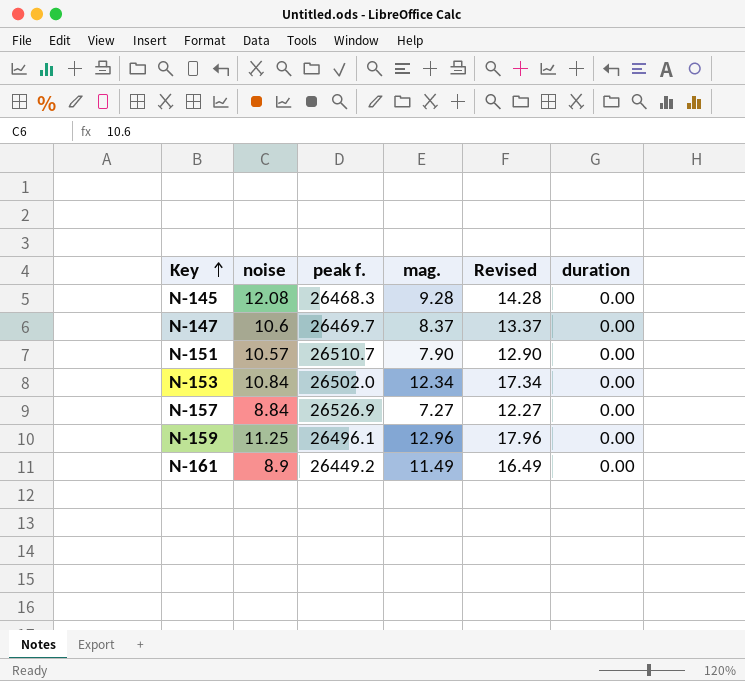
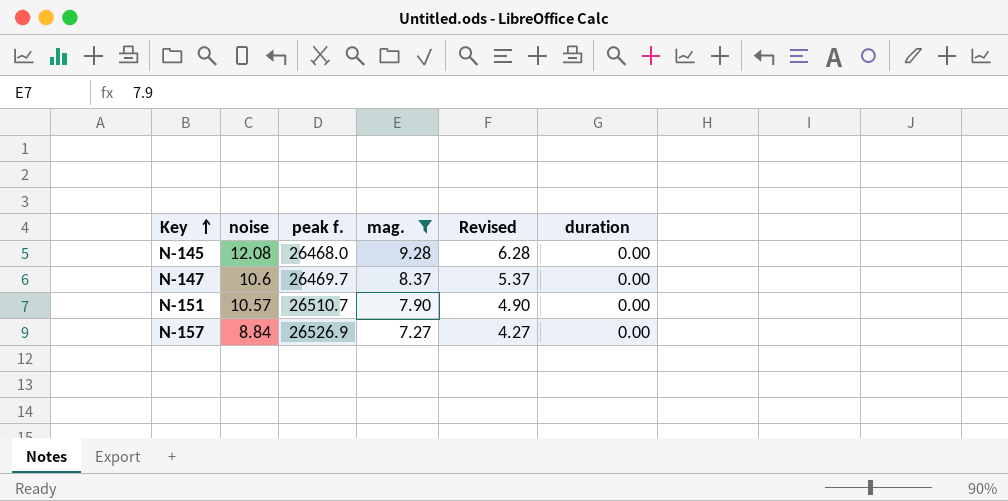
filter: none -> mag. <= 9.28
column Revised | formula: [mag.] + 5 -> [mag.] - 3
N-145 | peak f.: 26468.3 -> 26468.0

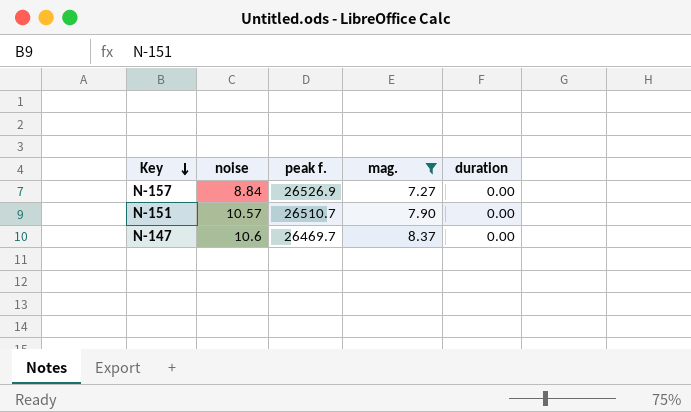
row order: Key ascending -> Key descending
column Revised | formula: [mag.] - 3 -> none
row N-145: 12.08 | 26468.0 | 9.28 | 6.28 | 0.00 -> none

